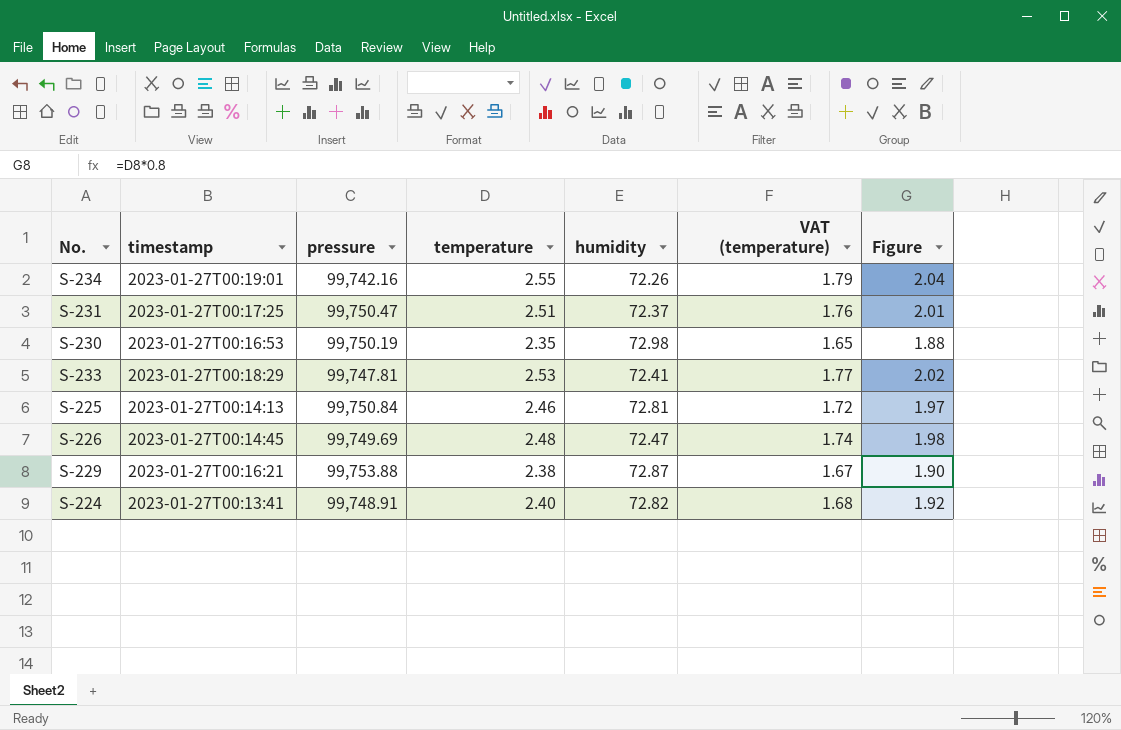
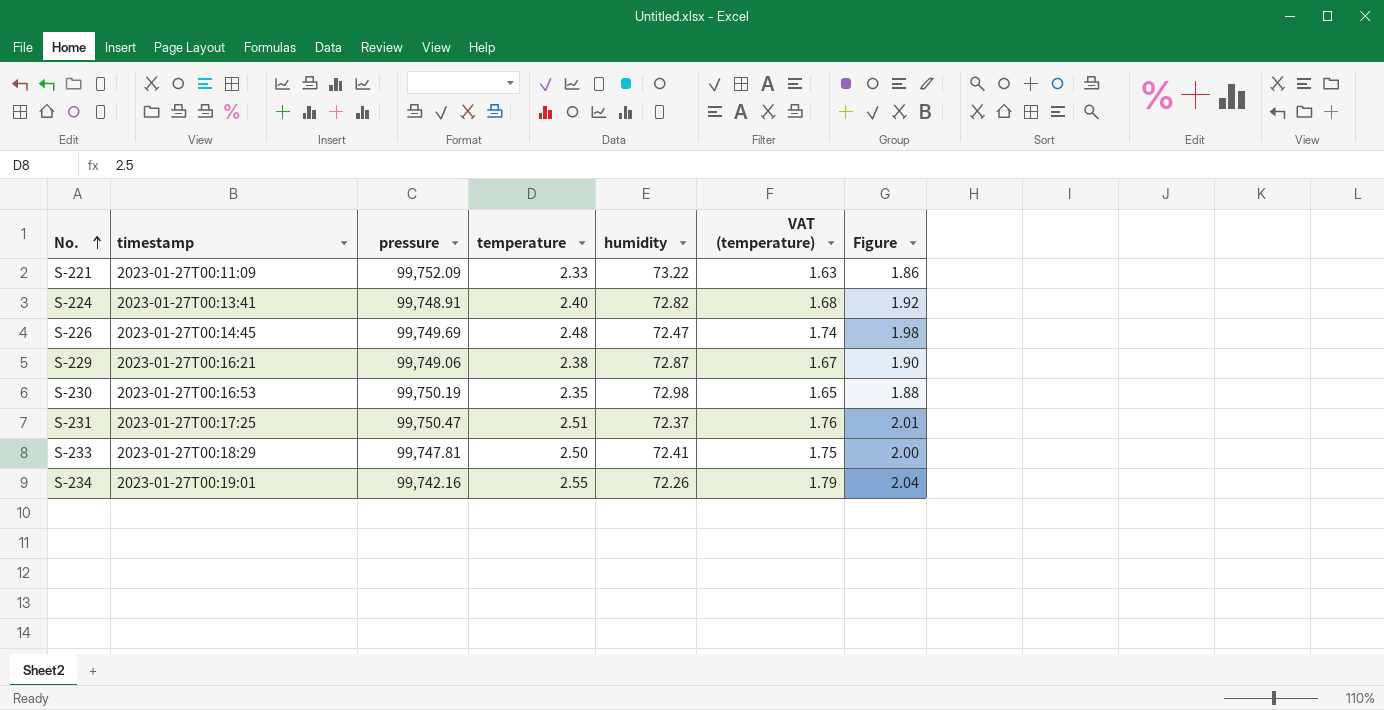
row order: none -> No. ascending
row S-225: 2023-01-27T00:14:13 | 99,750.84 | 2.46 | 72.81 | 1.72 | 1.97 -> none
row S-221: none -> 2023-01-27T00:11:09 | 99,752.09 | 2.33 | 73.22 | 1.63 | 1.86
S-229 | pressure: 99,753.88 -> 99,749.06
S-233 | temperature: 2.53 -> 2.50
S-233 | VAT (temperature): 1.77 -> 1.75
S-233 | Figure: 2.02 -> 2.00

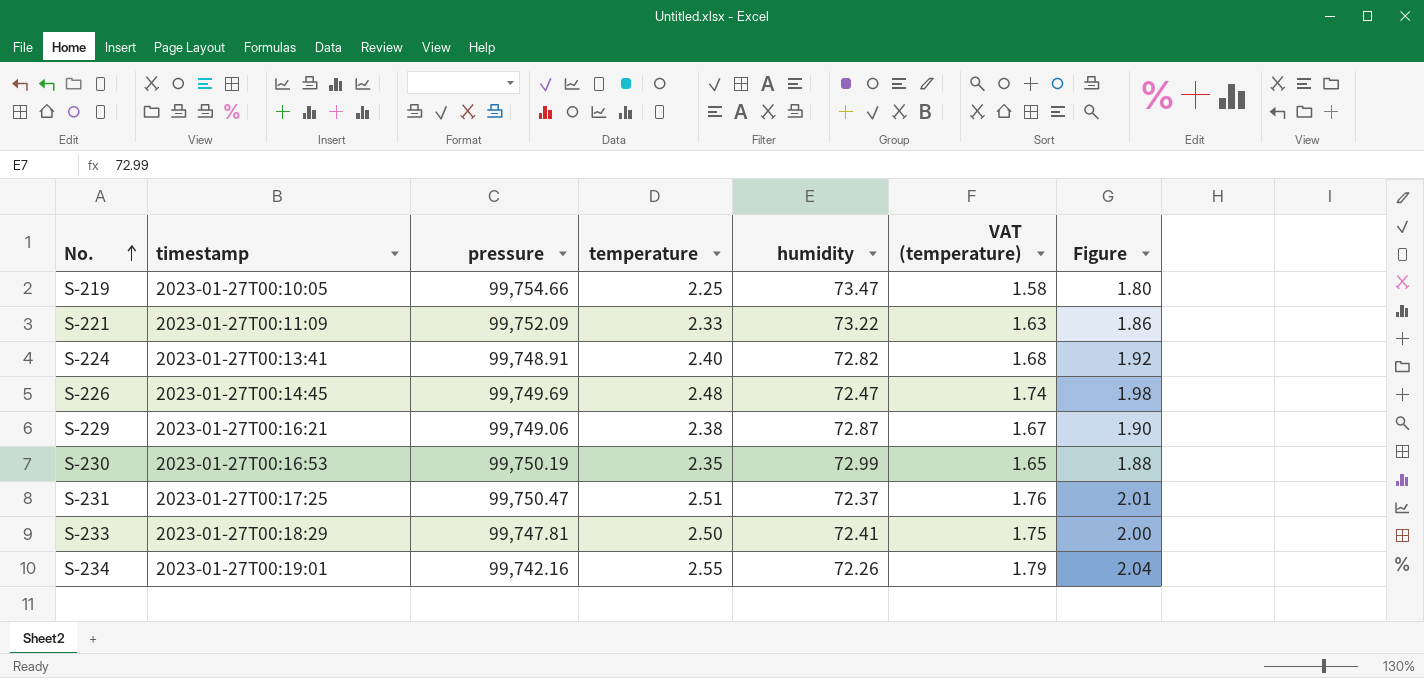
row S-219: none -> 2023-01-27T00:10:05 | 99,754.66 | 2.25 | 73.47 | 1.58 | 1.80
S-230 | humidity: 72.98 -> 72.99

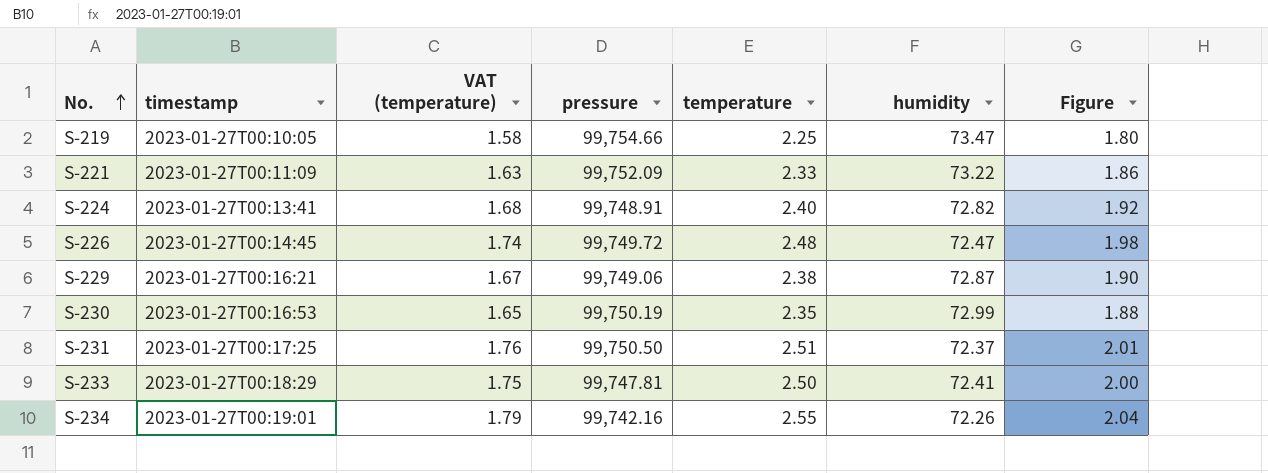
column VAT (temperature) | position: 6 -> 3
S-226 | pressure: 99,749.69 -> 99,749.72
S-231 | pressure: 99,750.47 -> 99,750.50

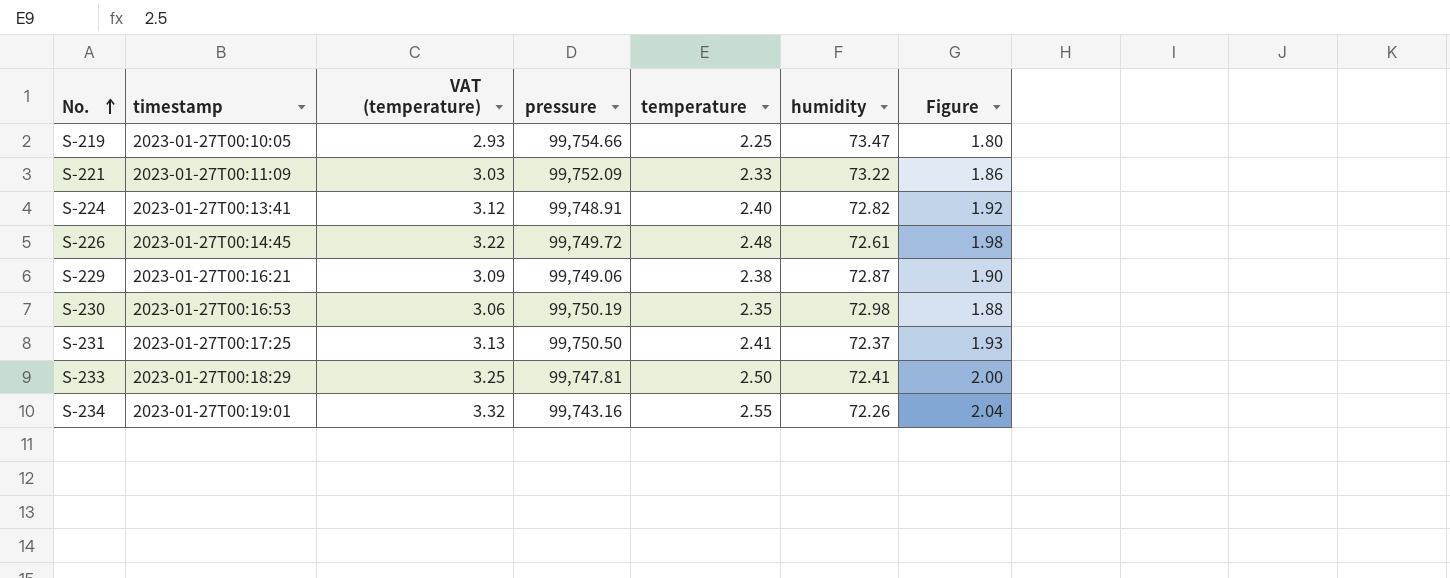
column VAT (temperature) | formula: [temperature] * 0.7 -> [temperature] * 1.3
S-226 | humidity: 72.47 -> 72.61
S-230 | humidity: 72.99 -> 72.98
S-231 | temperature: 2.51 -> 2.41
S-231 | Figure: 2.01 -> 1.93
S-234 | pressure: 99,742.16 -> 99,743.16

